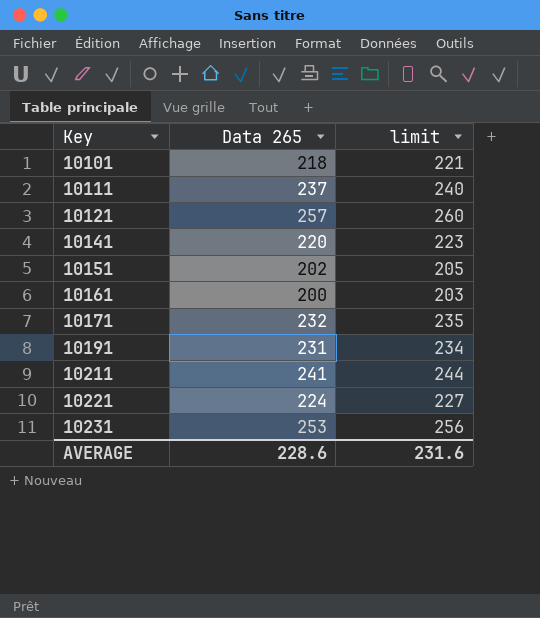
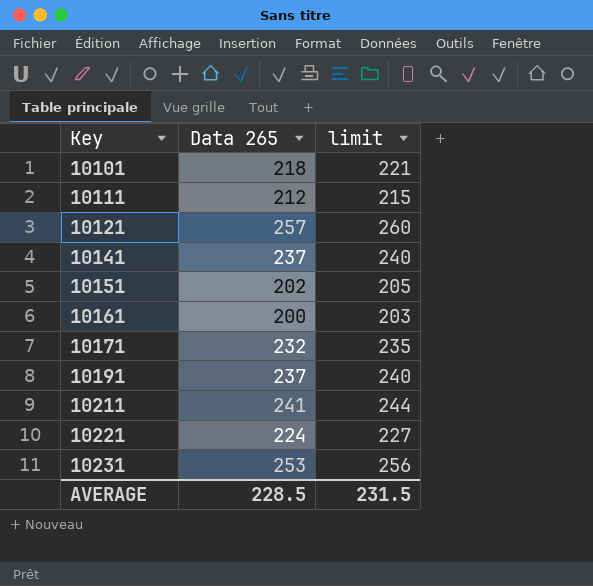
10111 | Data 265: 237 -> 212
10111 | limit: 240 -> 215
10141 | Data 265: 220 -> 237
10141 | limit: 223 -> 240
10191 | Data 265: 231 -> 237
10191 | limit: 234 -> 240
AVERAGE | Data 265: 228.6 -> 228.5
AVERAGE | limit: 231.6 -> 231.5

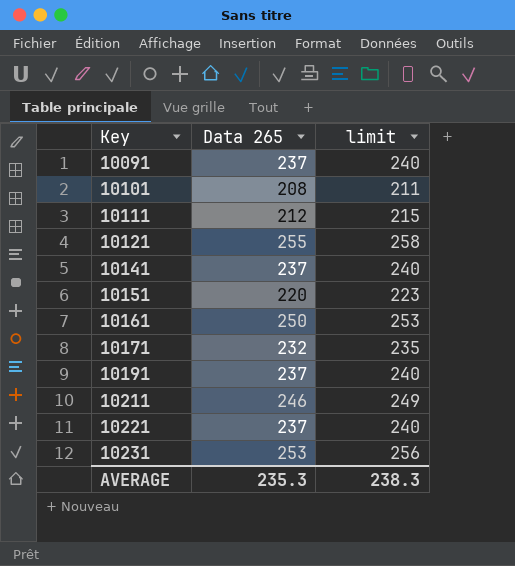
row 10091: none -> 237 | 240
10101 | Data 265: 218 -> 208
10101 | limit: 221 -> 211
10121 | Data 265: 257 -> 255
10121 | limit: 260 -> 258
10151 | Data 265: 202 -> 220
10151 | limit: 205 -> 223
10161 | Data 265: 200 -> 250
10161 | limit: 203 -> 253
10211 | Data 265: 241 -> 246
10211 | limit: 244 -> 249
10221 | Data 265: 224 -> 237
10221 | limit: 227 -> 240
AVERAGE | Data 265: 228.5 -> 235.3
AVERAGE | limit: 231.5 -> 238.3

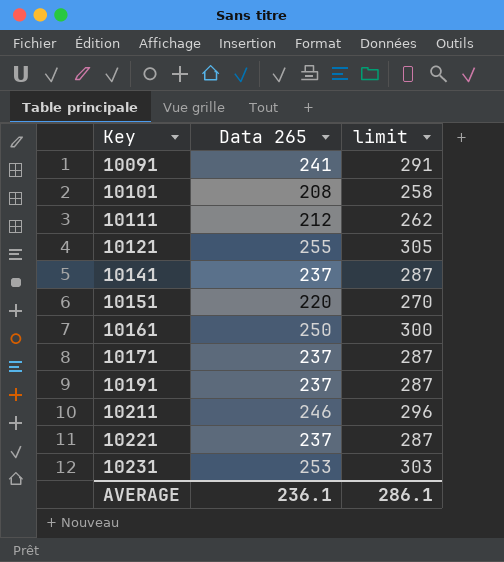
column limit | formula: [Data 265] + 3 -> [Data 265] + 50
10091 | Data 265: 237 -> 241
10171 | Data 265: 232 -> 237
AVERAGE | Data 265: 235.3 -> 236.1
AVERAGE | limit: 238.3 -> 286.1

